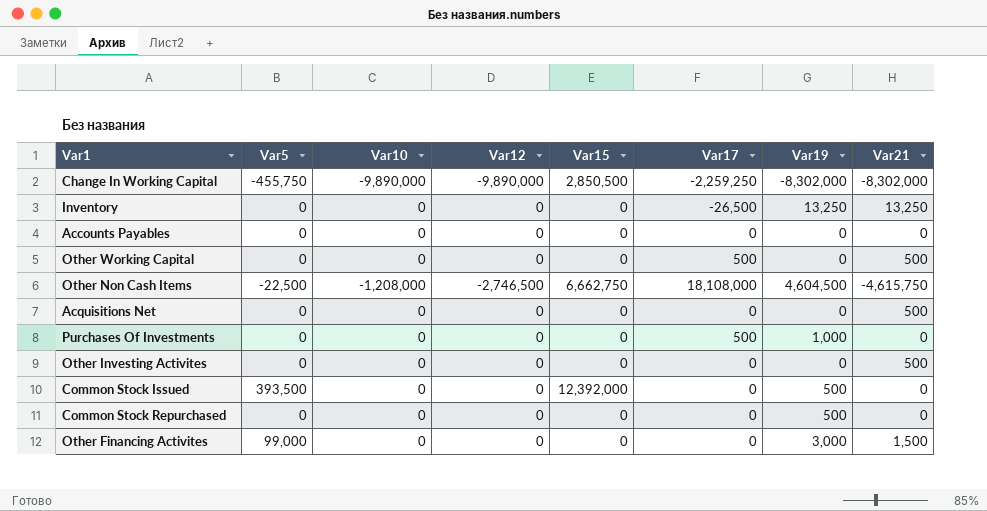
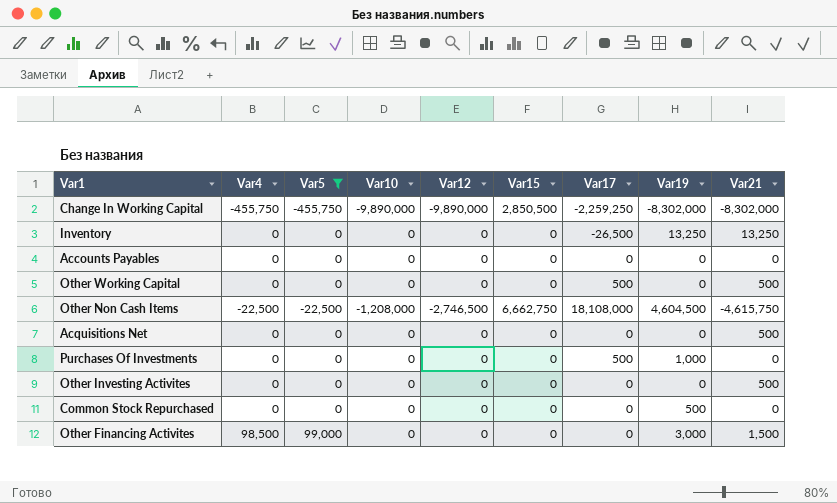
filter: none -> Var5 != 393,500
column Var4 | position: none -> 2

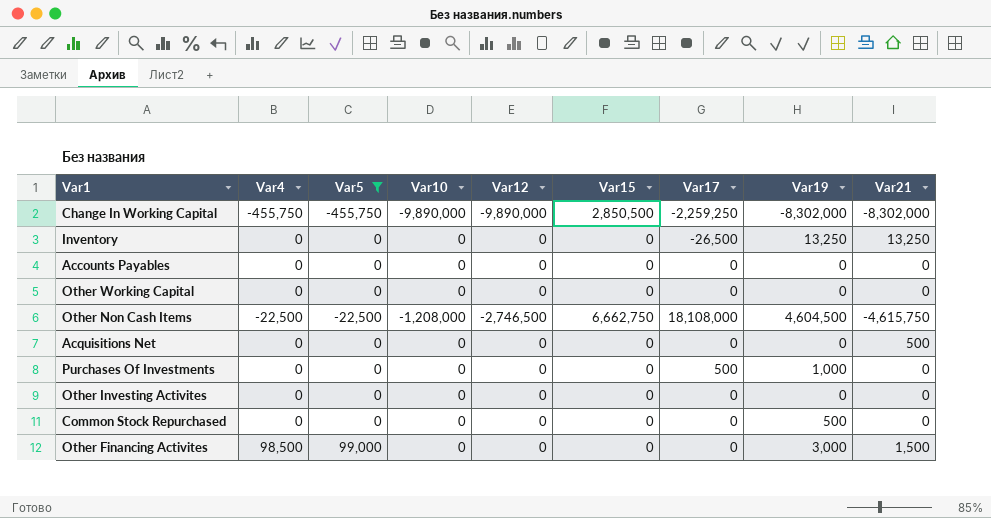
Other Working Capital | Var17: 500 -> 0
Other Working Capital | Var21: 500 -> 0
Other Investing Activites | Var21: 500 -> 0

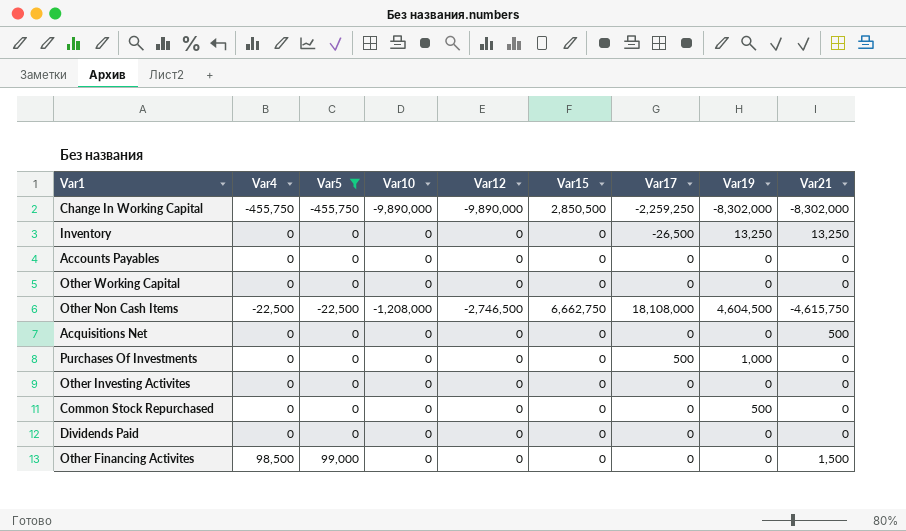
row Dividends Paid: none -> 0 | 0 | 0 | 0 | 0 | 0 | 0 | 0
Other Financing Activites | Var19: 3,000 -> 0

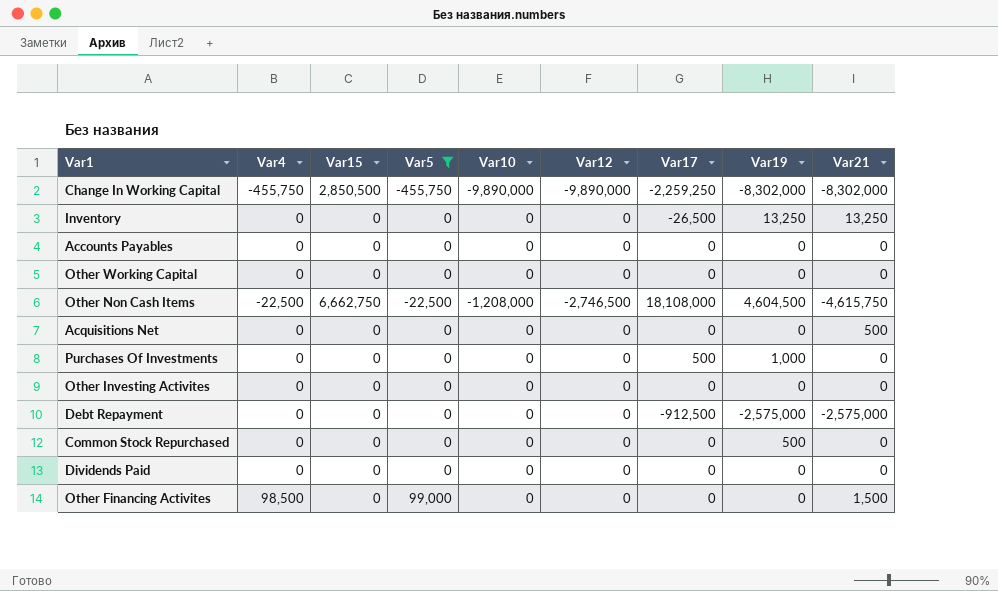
column Var15 | position: 6 -> 3
row Debt Repayment: none -> 0 | 0 | 0 | 0 | 0 | -912,500 | -2,575,000 | -2,575,000

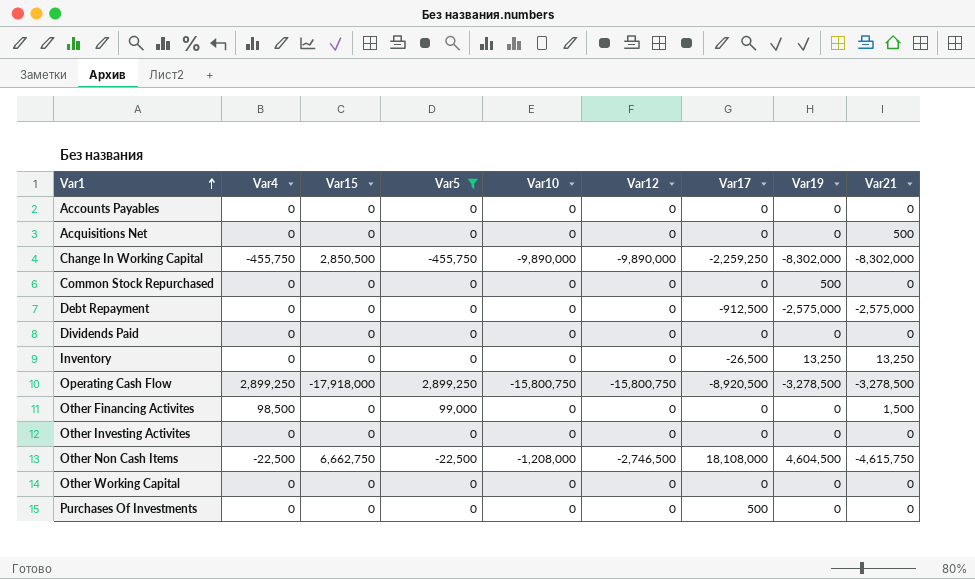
row order: none -> Var1 ascending
row Operating Cash Flow: none -> 2,899,250 | -17,918,000 | 2,899,250 | -15,800,750 | -15,800,750 | -8,920,500 | -3,278,500 | -3,278,500
Purchases Of Investments | Var19: 1,000 -> 0

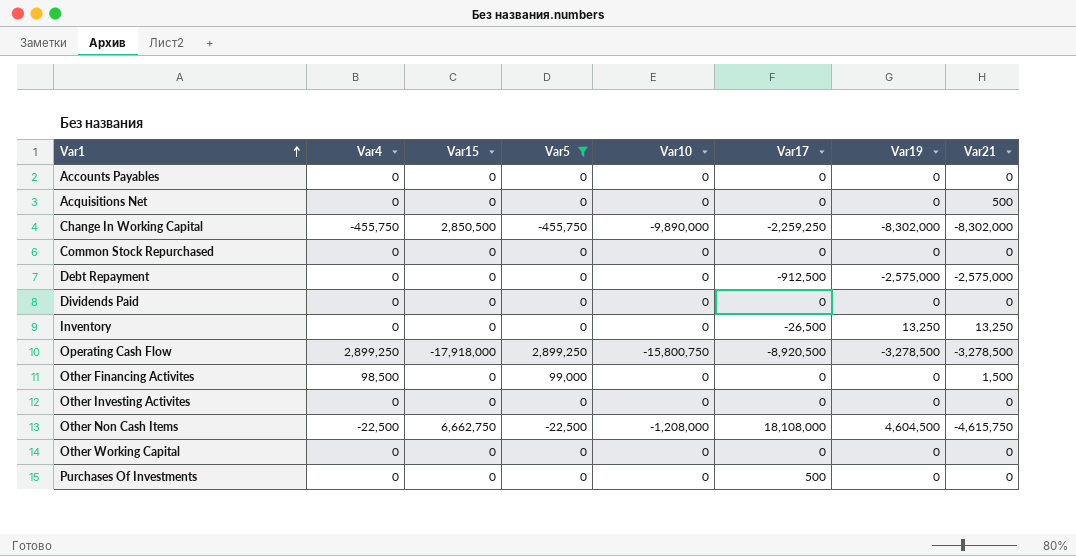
column Var12 | position: 6 -> none
Common Stock Repurchased | Var19: 500 -> 0

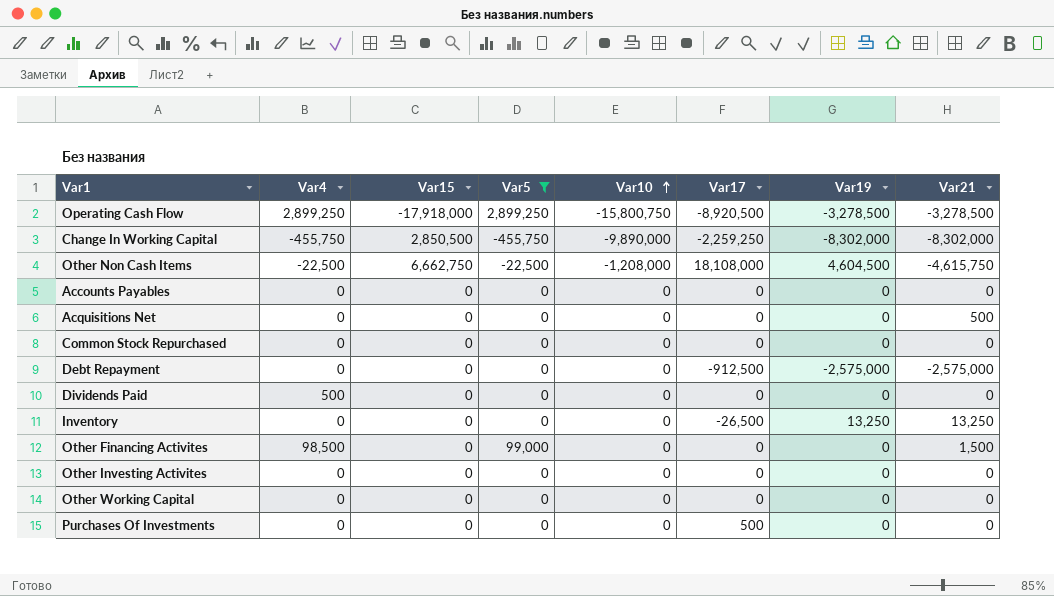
row order: Var1 ascending -> Var10 ascending
Dividends Paid | Var4: 0 -> 500

